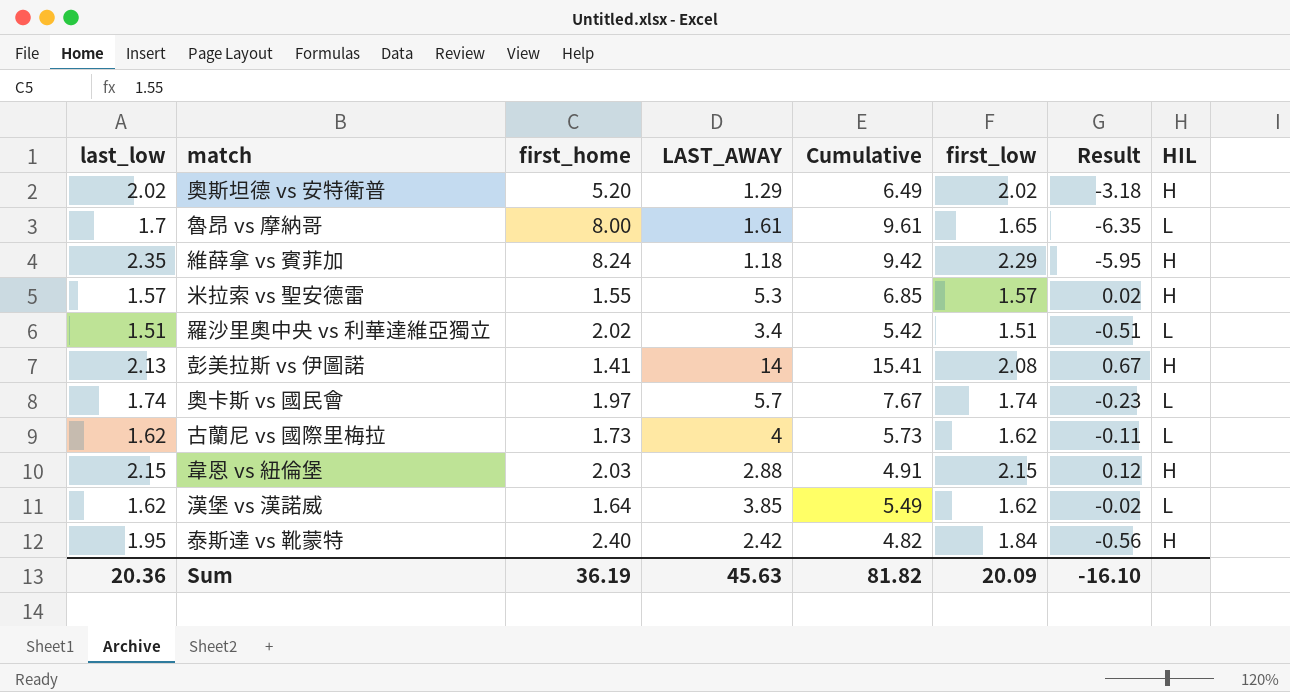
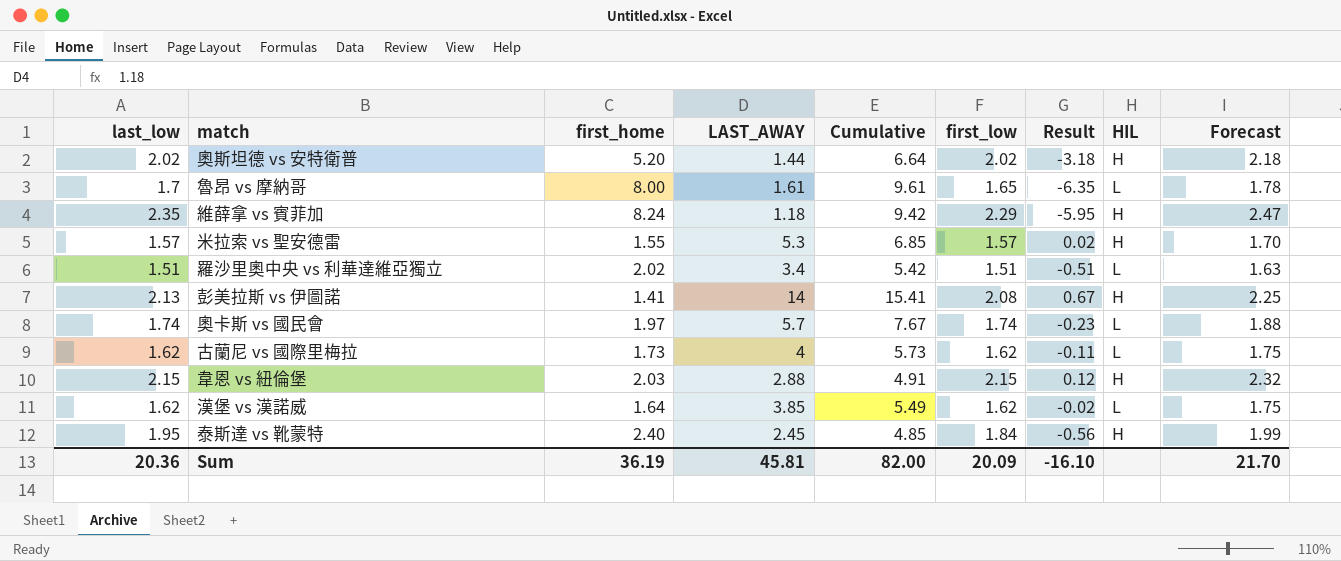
column Forecast | formula: none -> [first_low] * 1.08
奧斯坦德 vs 安特衛普 | LAST_AWAY: 1.29 -> 1.44
奧斯坦德 vs 安特衛普 | Cumulative: 6.49 -> 6.64
泰斯達 vs 靴蒙特 | LAST_AWAY: 2.42 -> 2.45
泰斯達 vs 靴蒙特 | Cumulative: 4.82 -> 4.85
Sum | LAST_AWAY: 45.63 -> 45.81
Sum | Cumulative: 81.82 -> 82.00

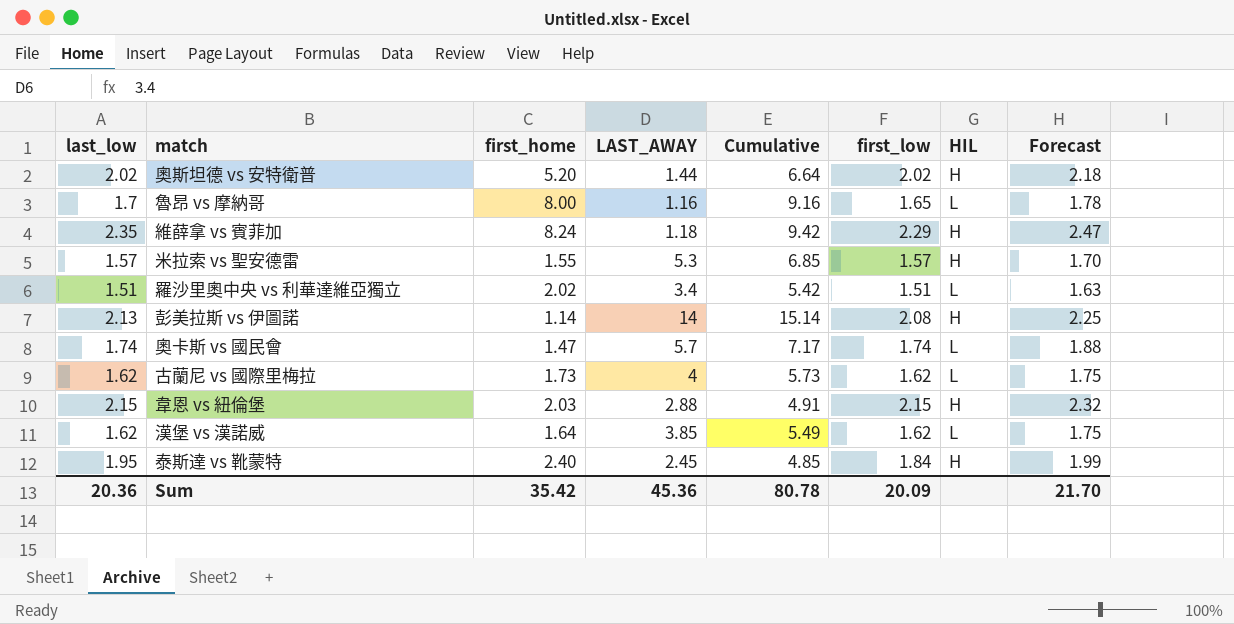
column Result | formula: [first_low] - [first_home] -> none
魯昂 vs 摩納哥 | LAST_AWAY: 1.61 -> 1.16
魯昂 vs 摩納哥 | Cumulative: 9.61 -> 9.16
彭美拉斯 vs 伊圖諾 | first_home: 1.41 -> 1.14
彭美拉斯 vs 伊圖諾 | Cumulative: 15.41 -> 15.14
奧卡斯 vs 國民會 | first_home: 1.97 -> 1.47
奧卡斯 vs 國民會 | Cumulative: 7.67 -> 7.17
Sum | first_home: 36.19 -> 35.42
Sum | LAST_AWAY: 45.81 -> 45.36
Sum | Cumulative: 82.00 -> 80.78

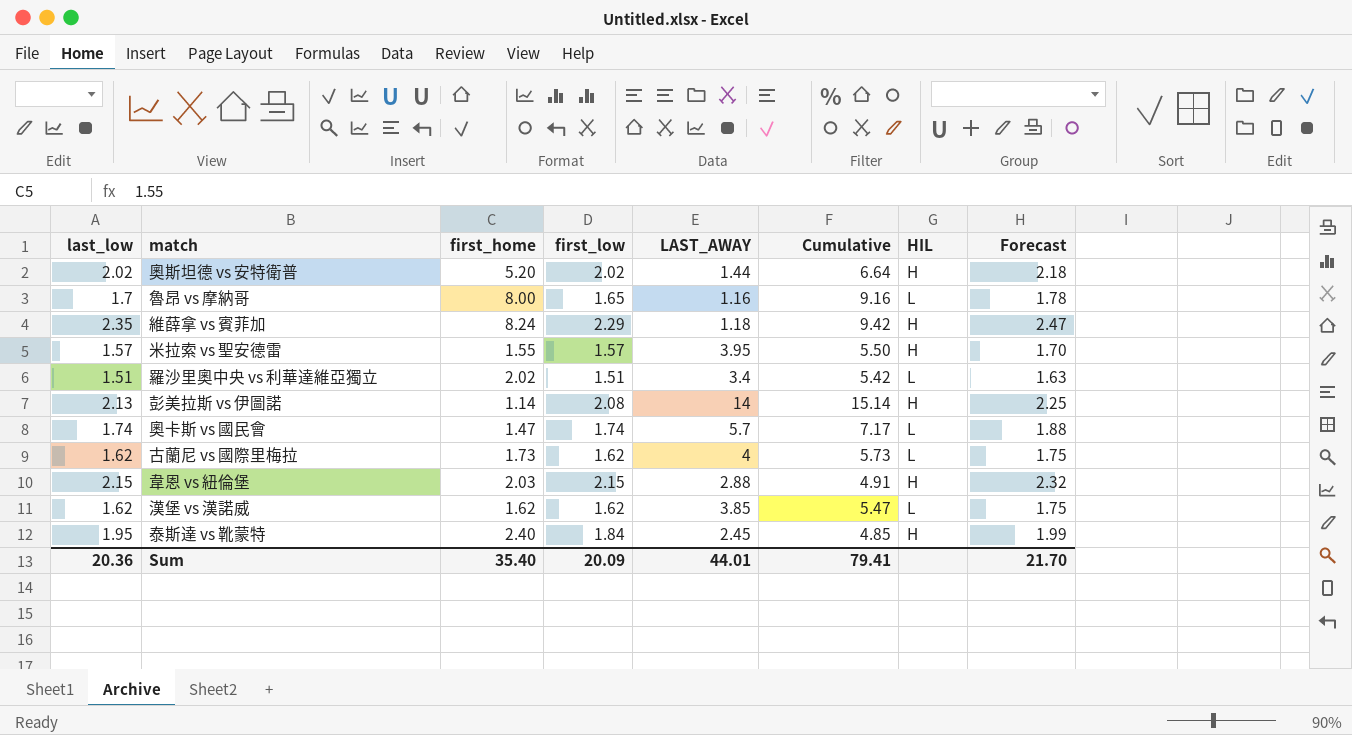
column first_low | position: 6 -> 4
米拉索 vs 聖安德雷 | LAST_AWAY: 5.3 -> 3.95
米拉索 vs 聖安德雷 | Cumulative: 6.85 -> 5.50
漢堡 vs 漢諾威 | first_home: 1.64 -> 1.62
漢堡 vs 漢諾威 | Cumulative: 5.49 -> 5.47
Sum | first_home: 35.42 -> 35.40
Sum | LAST_AWAY: 45.36 -> 44.01
Sum | Cumulative: 80.78 -> 79.41

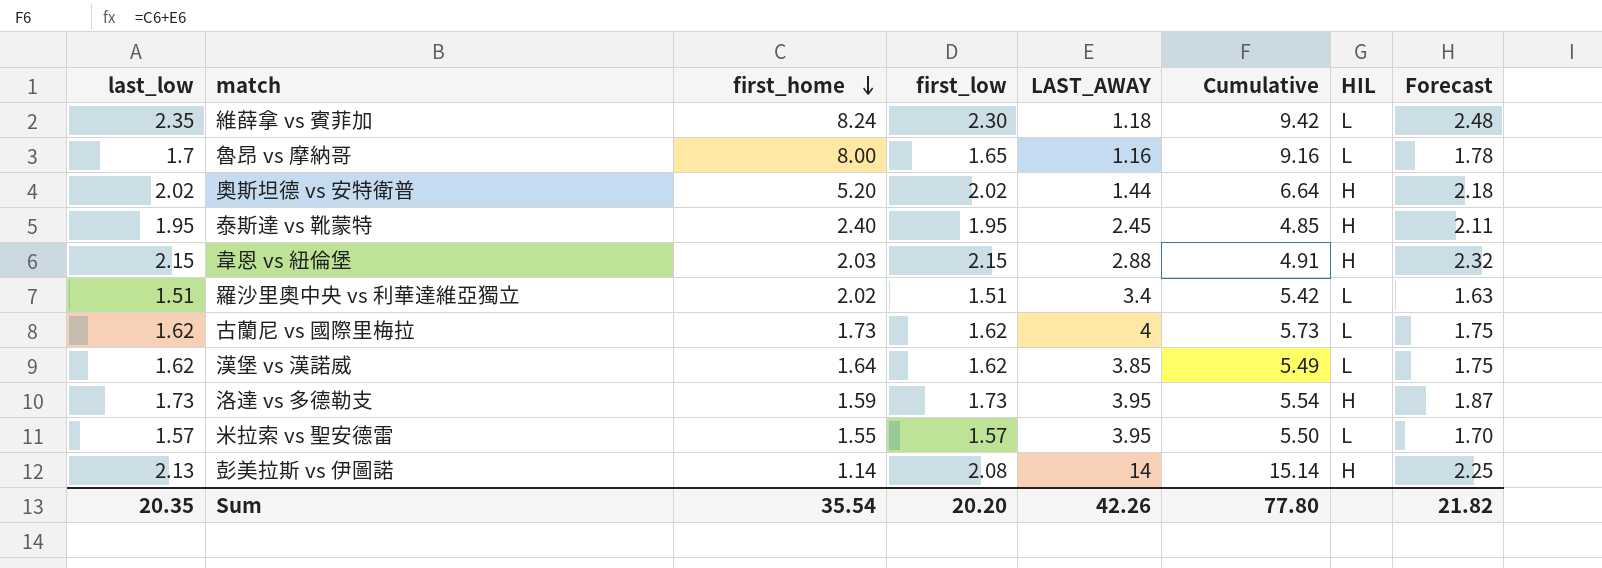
row order: none -> first_home descending
row 奧卡斯 vs 國民會: 1.74 | 1.47 | 1.74 | 5.7 | 7.17 | L | 1.88 -> none
維薛拿 vs 賓菲加 | first_low: 2.29 -> 2.30
維薛拿 vs 賓菲加 | HIL: H -> L
維薛拿 vs 賓菲加 | Forecast: 2.47 -> 2.48
泰斯達 vs 靴蒙特 | first_low: 1.84 -> 1.95
泰斯達 vs 靴蒙特 | Forecast: 1.99 -> 2.11
漢堡 vs 漢諾威 | first_home: 1.62 -> 1.64
漢堡 vs 漢諾威 | Cumulative: 5.47 -> 5.49
row 洛達 vs 多德勒支: none -> 1.73 | 1.59 | 1.73 | 3.95 | 5.54 | H | 1.87
米拉索 vs 聖安德雷 | HIL: H -> L
Sum | last_low: 20.36 -> 20.35
Sum | first_home: 35.40 -> 35.54
Sum | first_low: 20.09 -> 20.20
Sum | LAST_AWAY: 44.01 -> 42.26
Sum | Cumulative: 79.41 -> 77.80
Sum | Forecast: 21.70 -> 21.82

